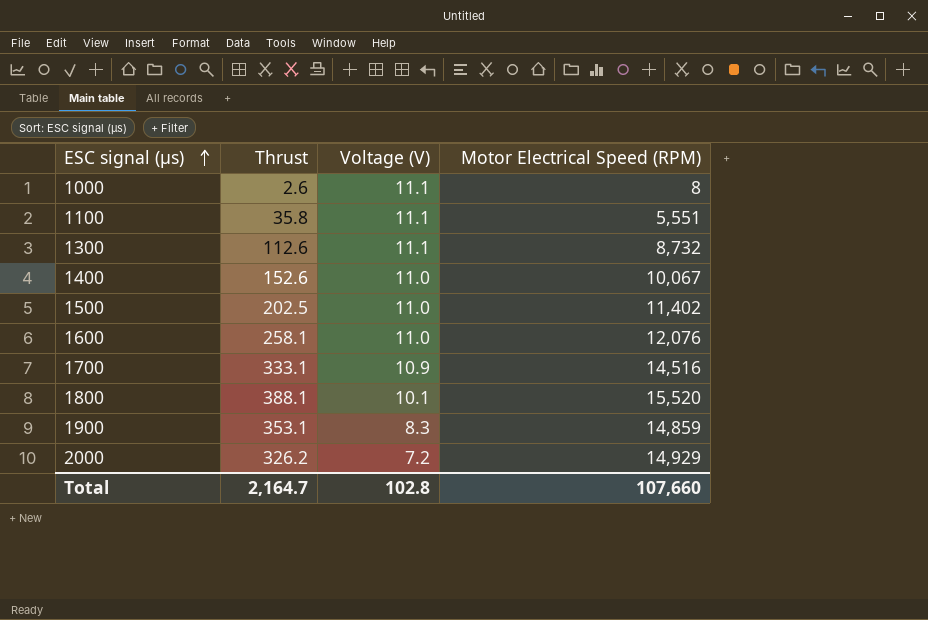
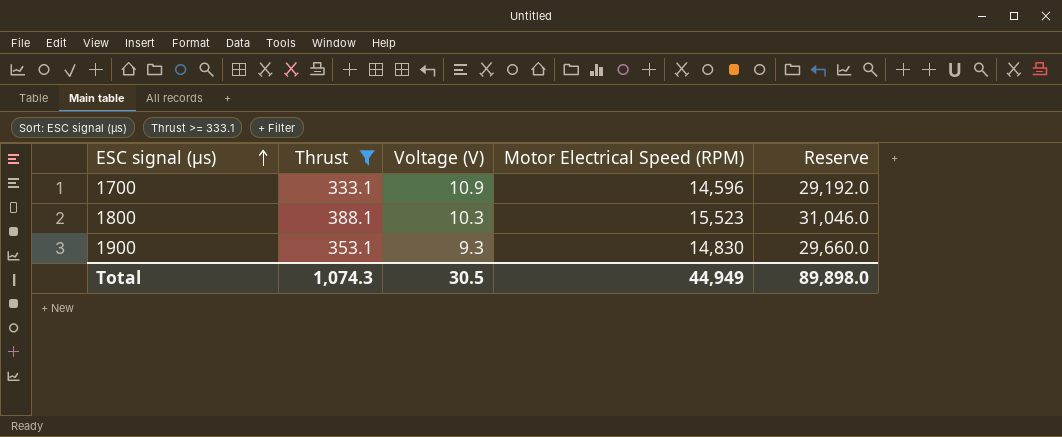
filter: none -> Thrust >= 333.1
column Reserve | formula: none -> [Motor Electrical Speed (RPM)] * 2
1700 | Motor Electrical Speed (RPM): 14,516 -> 14,596
1800 | Voltage (V): 10.1 -> 10.3
1800 | Motor Electrical Speed (RPM): 15,520 -> 15,523
1900 | Voltage (V): 8.3 -> 9.3
1900 | Motor Electrical Speed (RPM): 14,859 -> 14,830
Total | Thrust: 2,164.7 -> 1,074.3
Total | Voltage (V): 102.8 -> 30.5
Total | Motor Electrical Speed (RPM): 107,660 -> 44,949

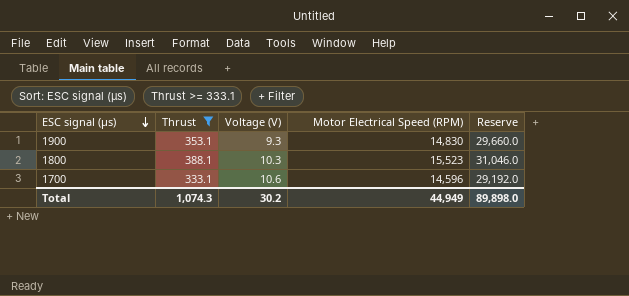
row order: ESC signal (µs) ascending -> ESC signal (µs) descending
1700 | Voltage (V): 10.9 -> 10.6
Total | Voltage (V): 30.5 -> 30.2

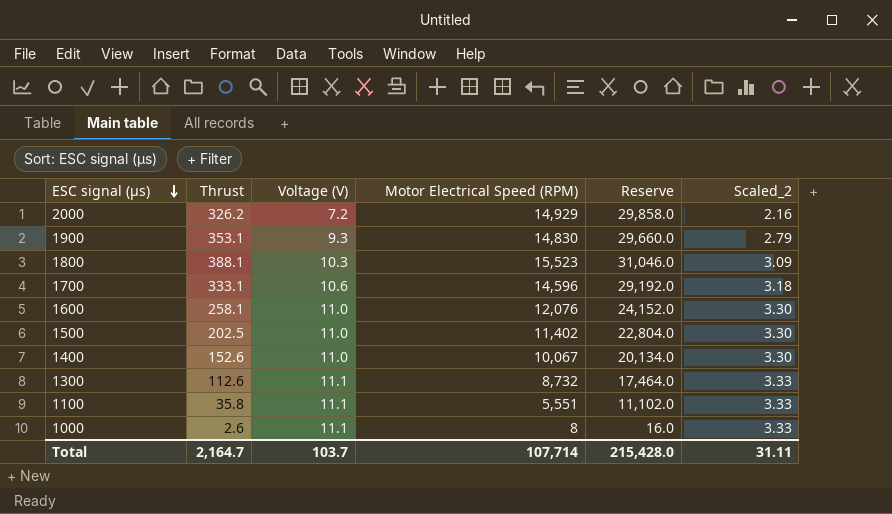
filter: Thrust >= 333.1 -> none
column Scaled_2 | formula: none -> [Voltage (V)] * 0.3
Total | Thrust: 1,074.3 -> 2,164.7
Total | Voltage (V): 30.2 -> 103.7
Total | Motor Electrical Speed (RPM): 44,949 -> 107,714
Total | Reserve: 89,898.0 -> 215,428.0

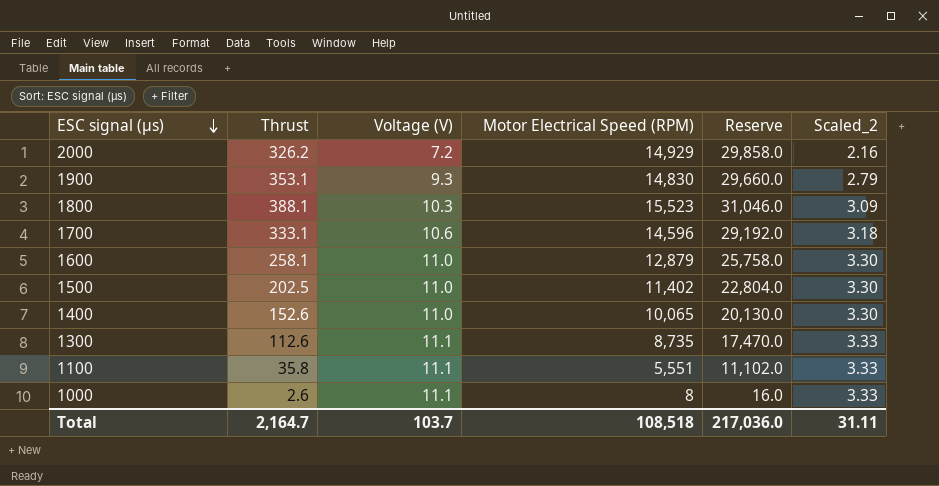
1600 | Motor Electrical Speed (RPM): 12,076 -> 12,879
1600 | Reserve: 24,152.0 -> 25,758.0
1400 | Motor Electrical Speed (RPM): 10,067 -> 10,065
1400 | Reserve: 20,134.0 -> 20,130.0
1300 | Motor Electrical Speed (RPM): 8,732 -> 8,735
1300 | Reserve: 17,464.0 -> 17,470.0
Total | Motor Electrical Speed (RPM): 107,714 -> 108,518
Total | Reserve: 215,428.0 -> 217,036.0

